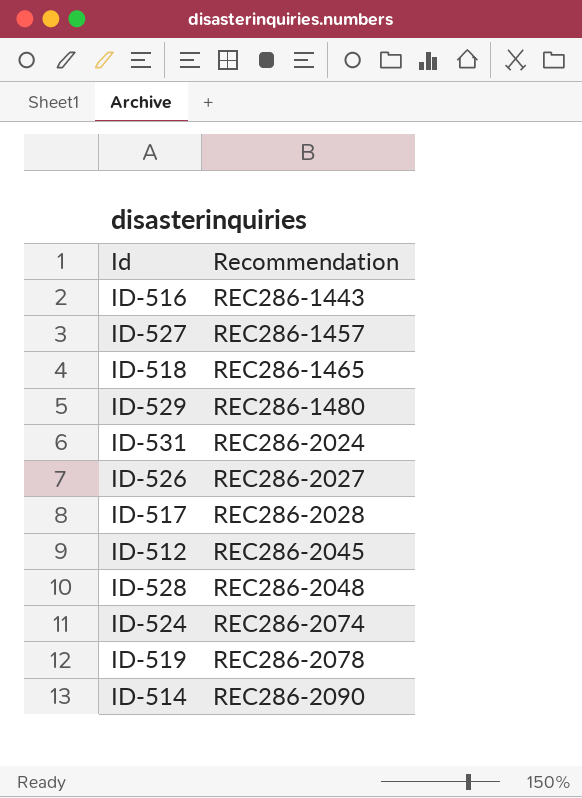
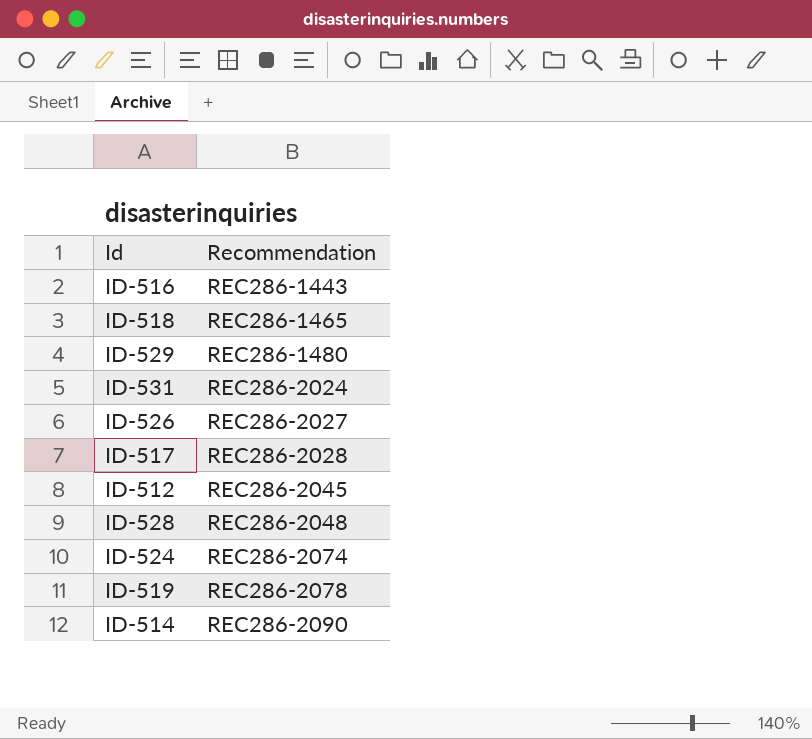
row ID-527: REC286-1457 -> none

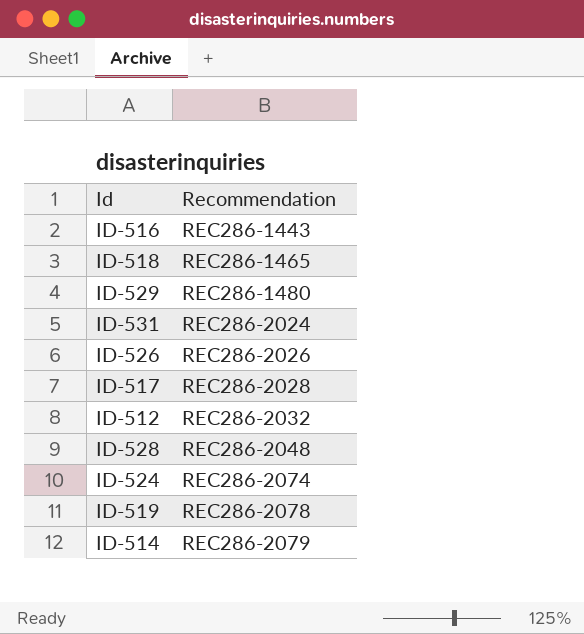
ID-526 | Recommendation: REC286-2027 -> REC286-2026
ID-512 | Recommendation: REC286-2045 -> REC286-2032
ID-514 | Recommendation: REC286-2090 -> REC286-2079

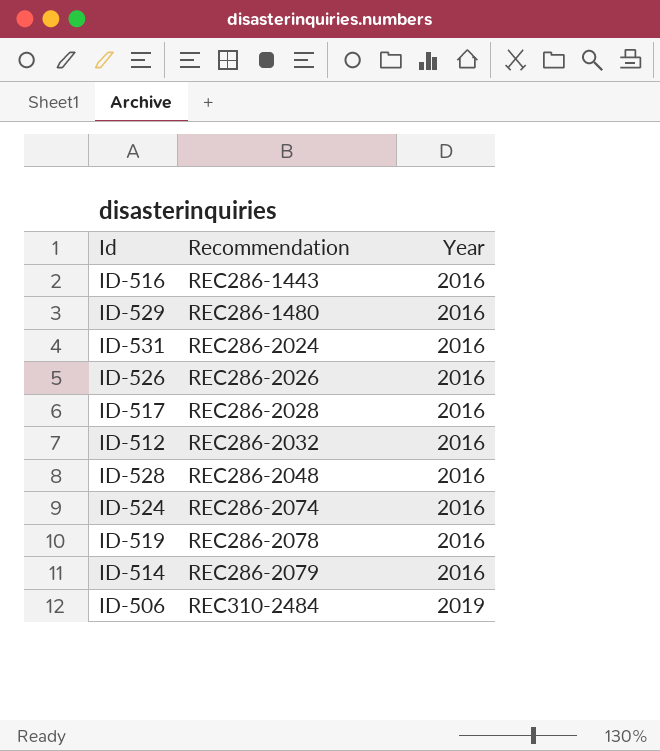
column Year | position: none -> 3
row ID-518: REC286-1465 -> none
row ID-506: none -> REC310-2484 | 2019

